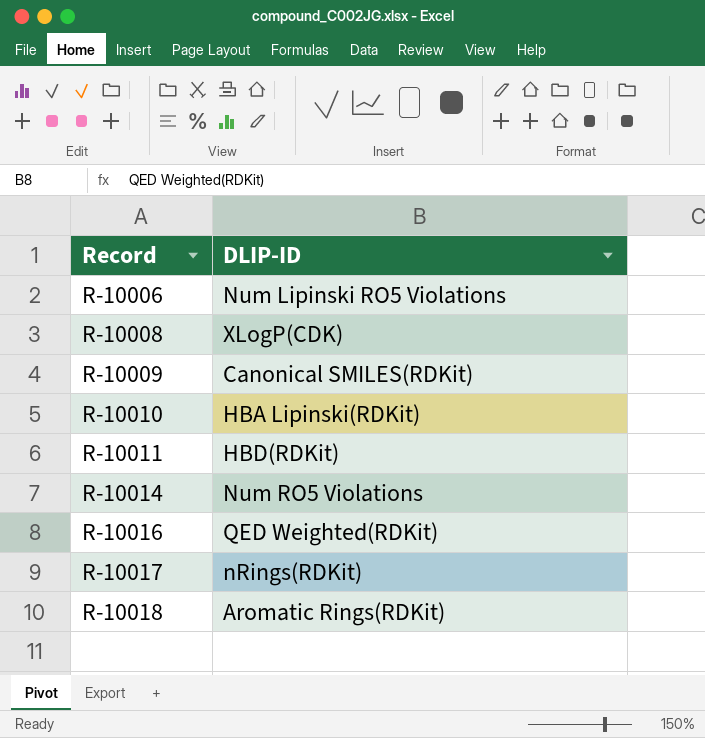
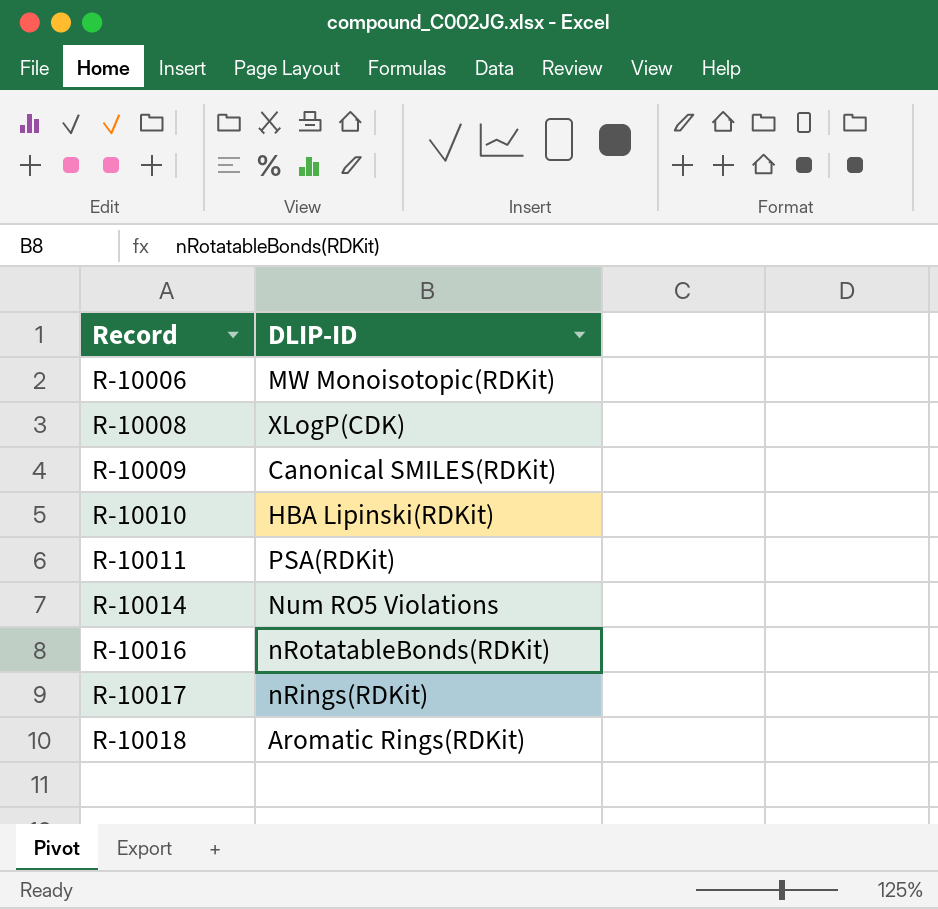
R-10006 | DLIP-ID: Num Lipinski RO5 Violations -> MW Monoisotopic(RDKit)
R-10011 | DLIP-ID: HBD(RDKit) -> PSA(RDKit)
R-10016 | DLIP-ID: QED Weighted(RDKit) -> nRotatableBonds(RDKit)

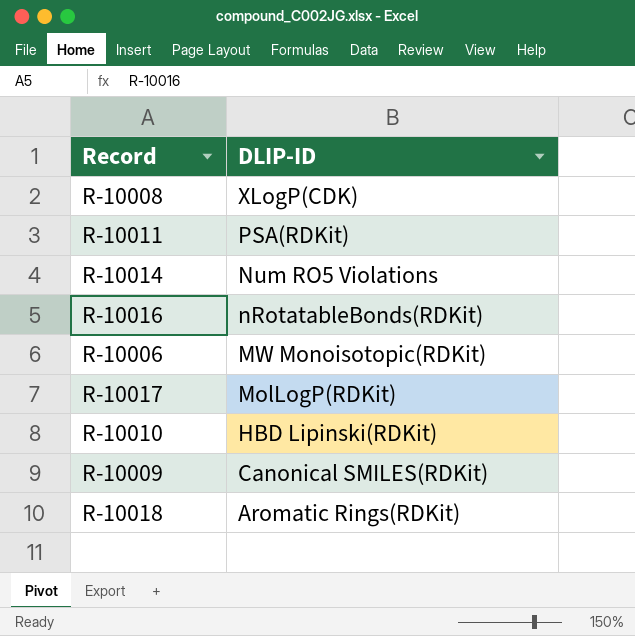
row order: Record ascending -> DLIP-ID descending
R-10017 | DLIP-ID: nRings(RDKit) -> MolLogP(RDKit)
R-10010 | DLIP-ID: HBA Lipinski(RDKit) -> HBD Lipinski(RDKit)

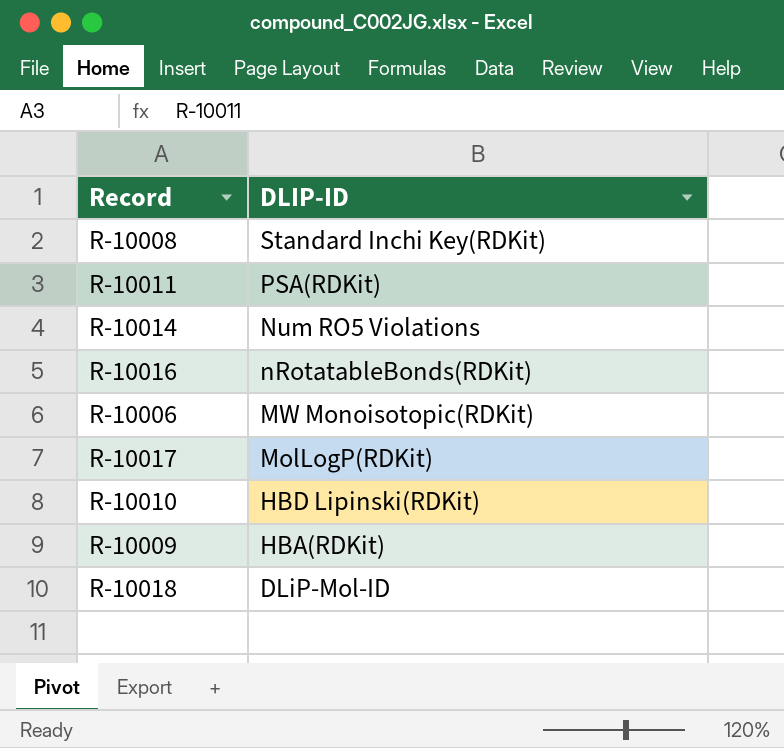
R-10008 | DLIP-ID: XLogP(CDK) -> Standard Inchi Key(RDKit)
R-10009 | DLIP-ID: Canonical SMILES(RDKit) -> HBA(RDKit)
R-10018 | DLIP-ID: Aromatic Rings(RDKit) -> DLiP-Mol-ID

